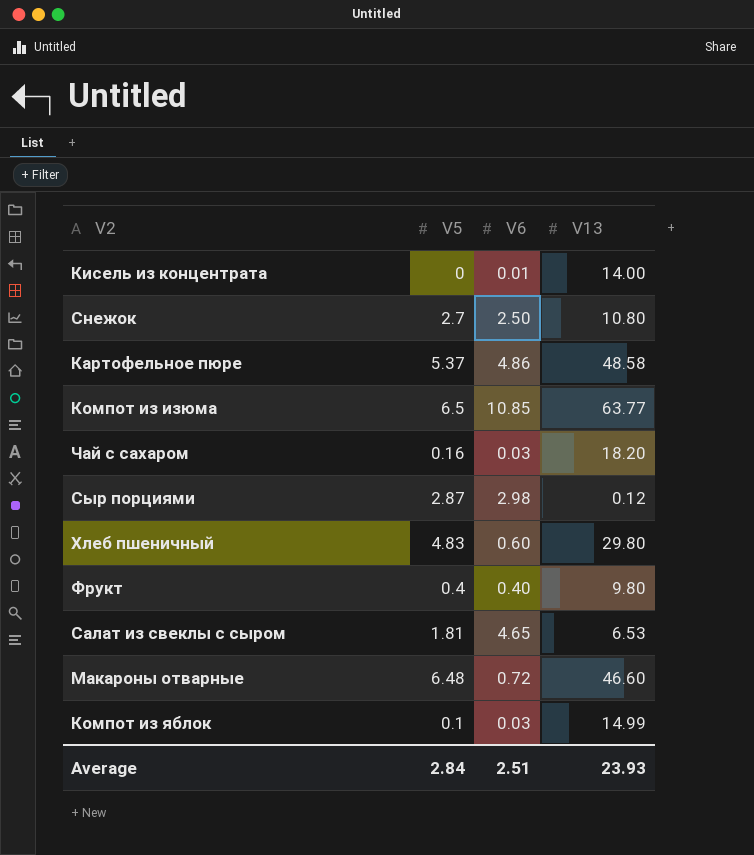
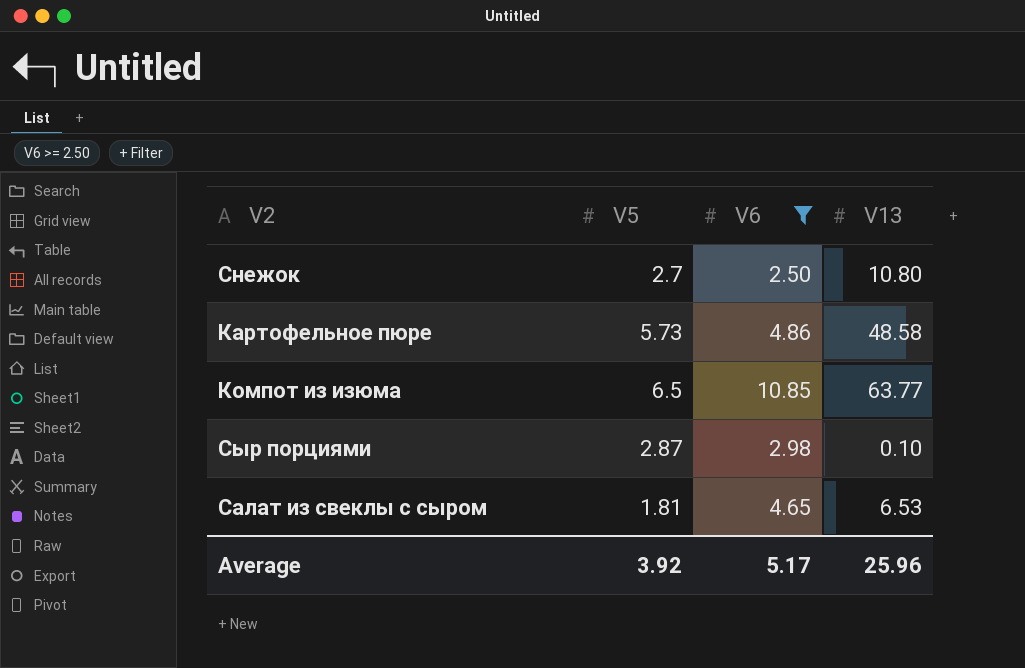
filter: none -> V6 >= 2.50
Картофельное пюре | V5: 5.37 -> 5.73
Сыр порциями | V13: 0.12 -> 0.10
Average | V5: 2.84 -> 3.92
Average | V6: 2.51 -> 5.17
Average | V13: 23.93 -> 25.96

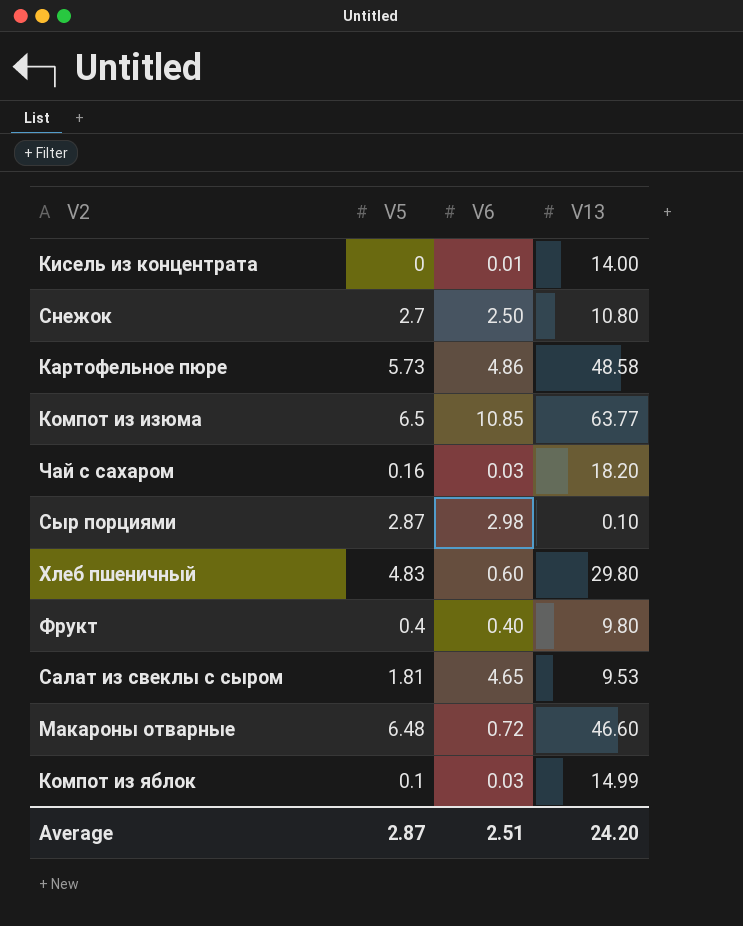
filter: V6 >= 2.50 -> none
Салат из свеклы с сыром | V13: 6.53 -> 9.53
Average | V5: 3.92 -> 2.87
Average | V6: 5.17 -> 2.51
Average | V13: 25.96 -> 24.20

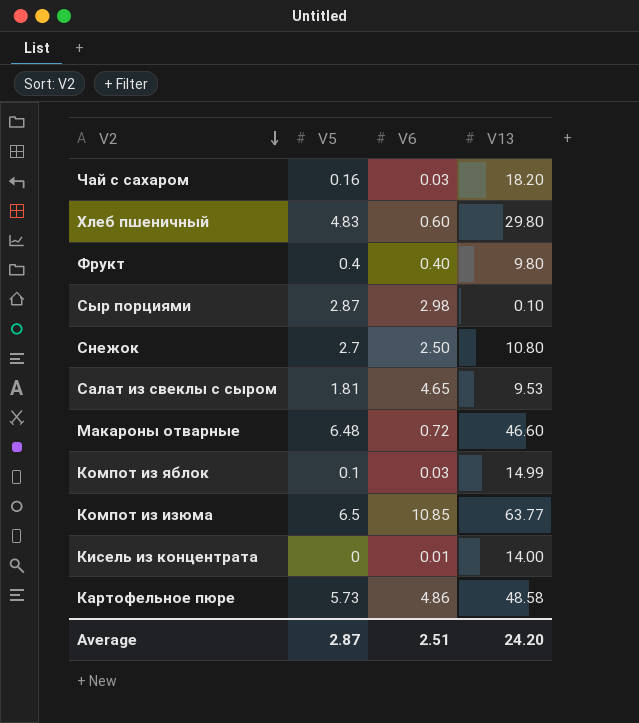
row order: none -> V2 descending

